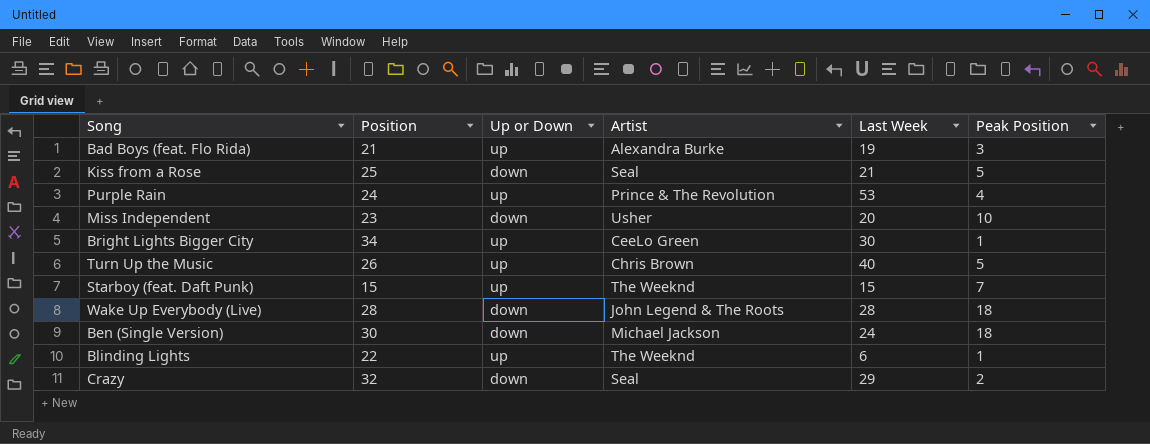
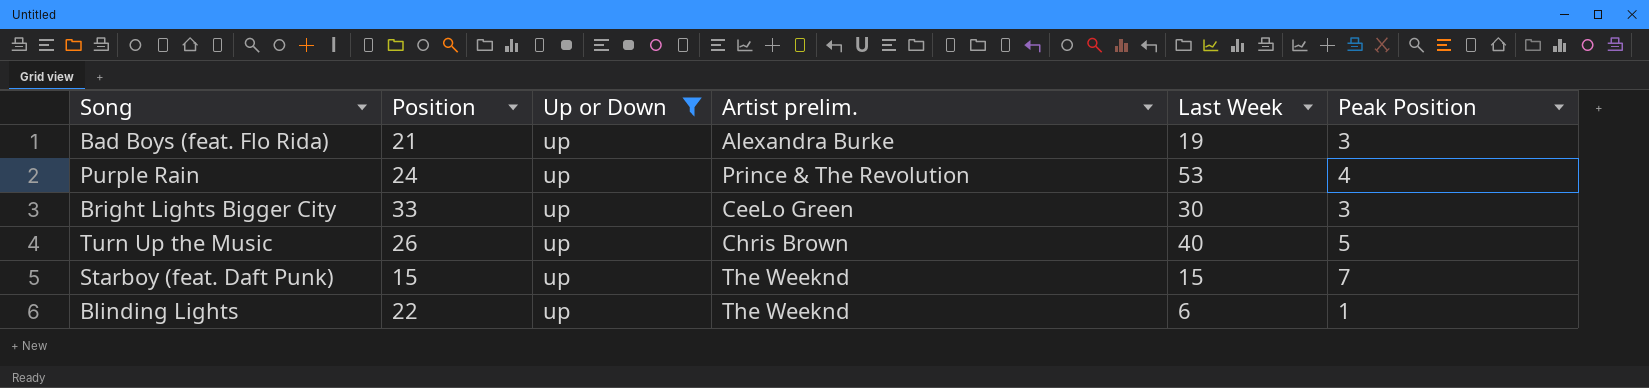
filter: none -> Up or Down = up
column name: Artist -> Artist prelim.
Bright Lights Bigger City | Position: 34 -> 33
Bright Lights Bigger City | Peak Position: 1 -> 3

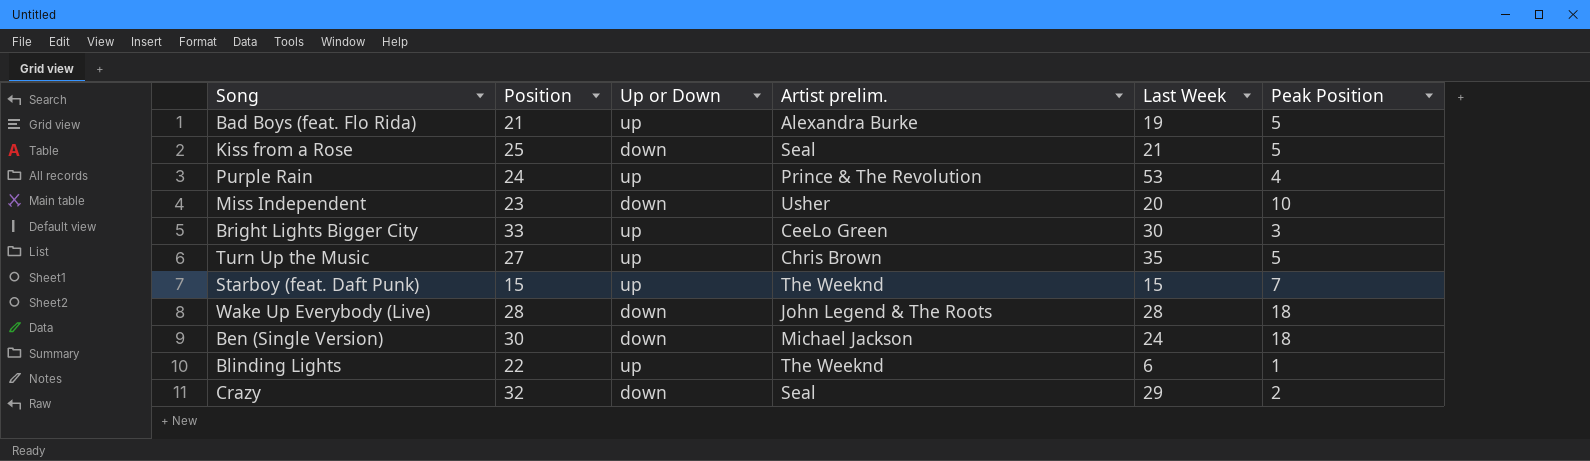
filter: Up or Down = up -> none
Bad Boys (feat. Flo Rida) | Peak Position: 3 -> 5
Turn Up the Music | Position: 26 -> 27
Turn Up the Music | Last Week: 40 -> 35

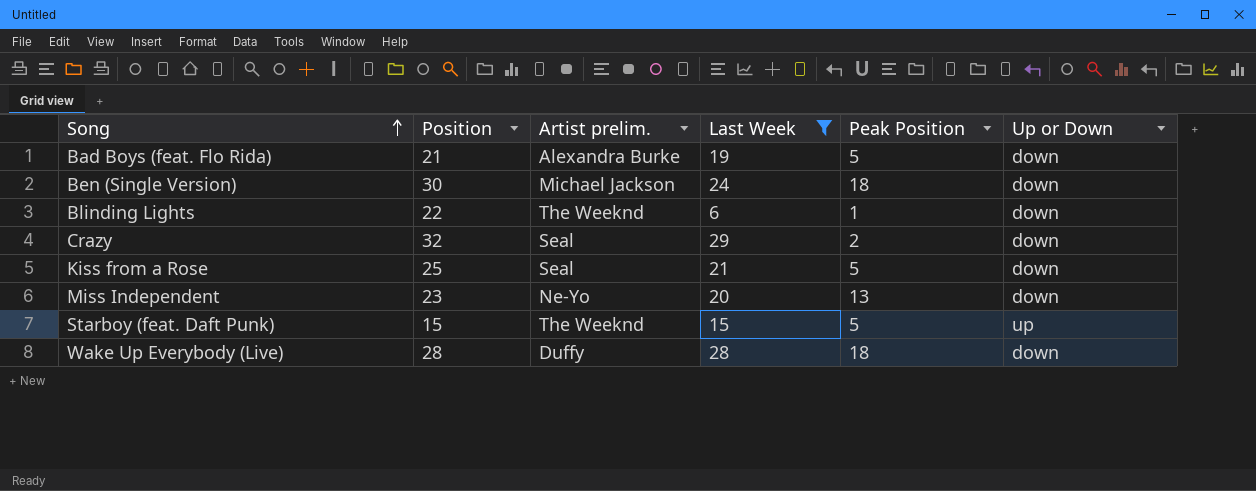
filter: none -> Last Week <= 29
row order: none -> Song ascending
column Up or Down | position: 3 -> 6
Bad Boys (feat. Flo Rida) | Up or Down: up -> down
Blinding Lights | Up or Down: up -> down
Miss Independent | Artist prelim.: Usher -> Ne-Yo
Miss Independent | Peak Position: 10 -> 13
Starboy (feat. Daft Punk) | Peak Position: 7 -> 5
Wake Up Everybody (Live) | Artist prelim.: John Legend & The Roots -> Duffy

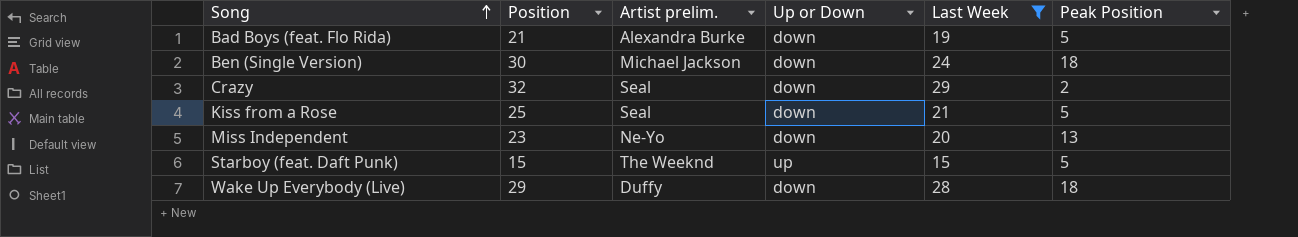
column Up or Down | position: 6 -> 4
row Blinding Lights: 22 | The Weeknd | 6 | 1 | down -> none
Wake Up Everybody (Live) | Position: 28 -> 29

